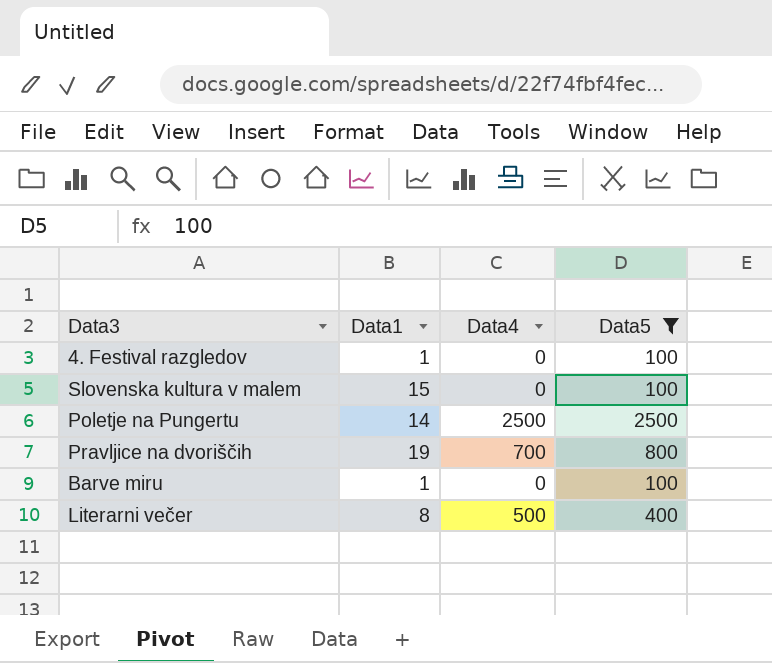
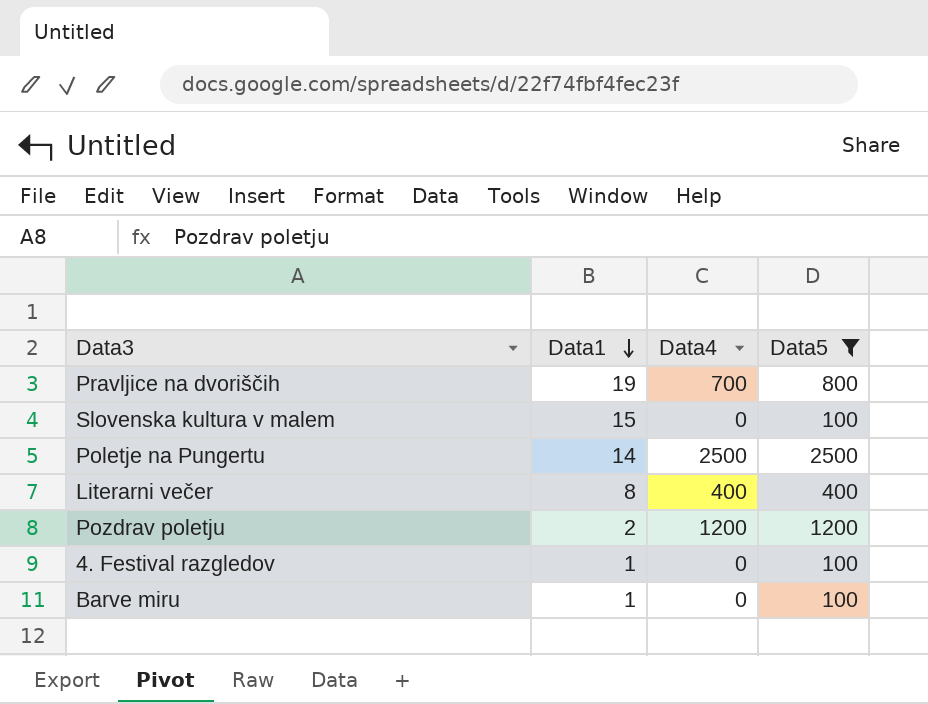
row order: none -> Data1 descending
Literarni večer | Data4: 500 -> 400
row Pozdrav poletju: none -> 2 | 1200 | 1200

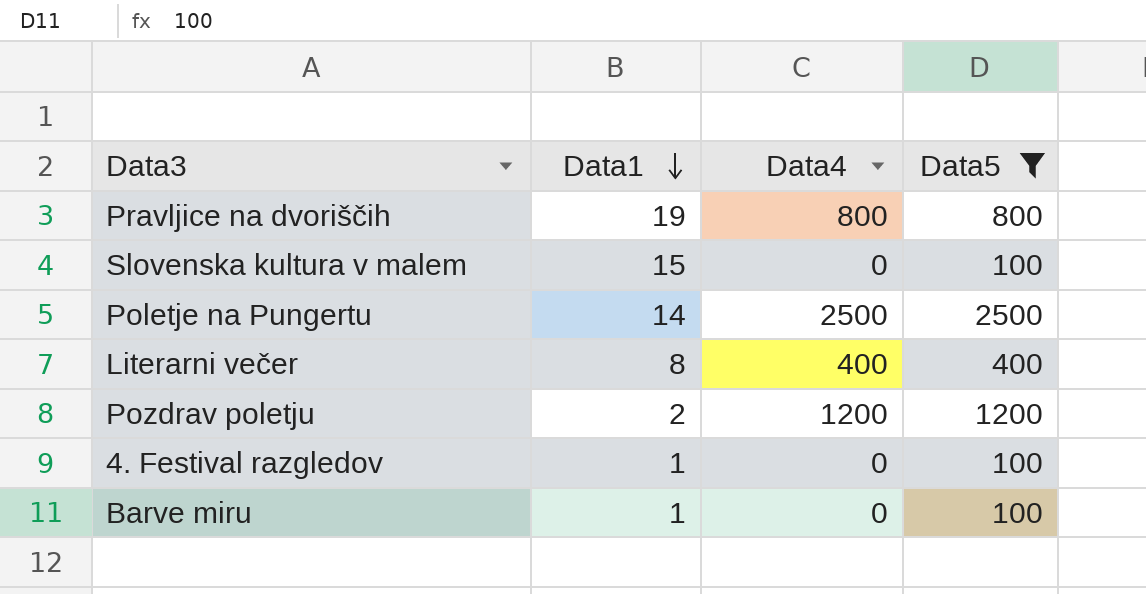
Pravljice na dvoriščih | Data4: 700 -> 800

